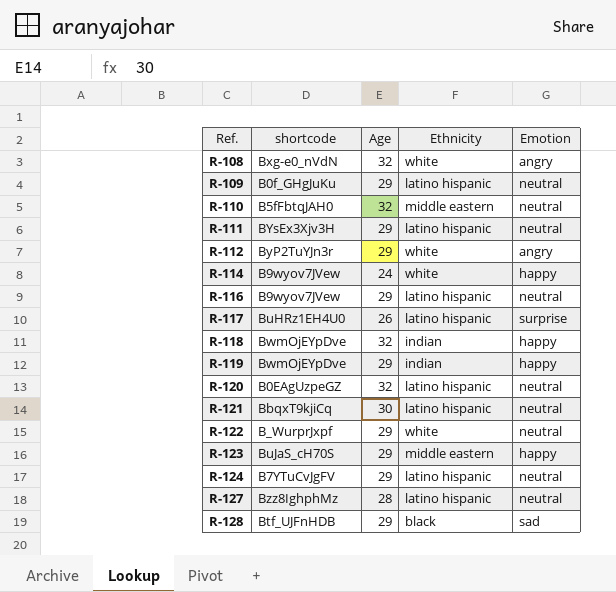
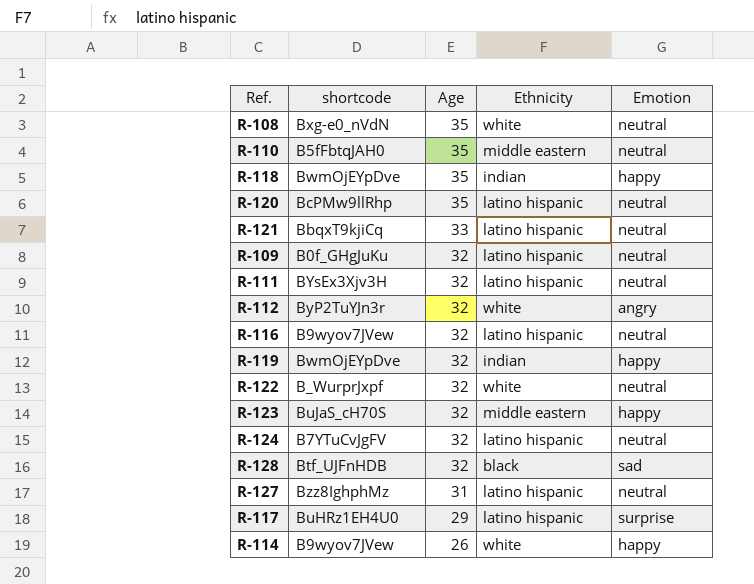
row order: Ref. ascending -> Age descending
R-108 | Age: 32 -> 35
R-108 | Emotion: angry -> neutral
R-110 | Age: 32 -> 35
R-118 | Age: 32 -> 35
R-120 | shortcode: B0EAgUzpeGZ -> BcPMw9llRhp
R-120 | Age: 32 -> 35
R-121 | Age: 30 -> 33
R-109 | Age: 29 -> 32
R-111 | Age: 29 -> 32
R-112 | Age: 29 -> 32
R-116 | Age: 29 -> 32
R-119 | Age: 29 -> 32
R-122 | Age: 29 -> 32
R-123 | Age: 29 -> 32
R-124 | Age: 29 -> 32
R-128 | Age: 29 -> 32
R-127 | Age: 28 -> 31
R-117 | Age: 26 -> 29
R-114 | Age: 24 -> 26

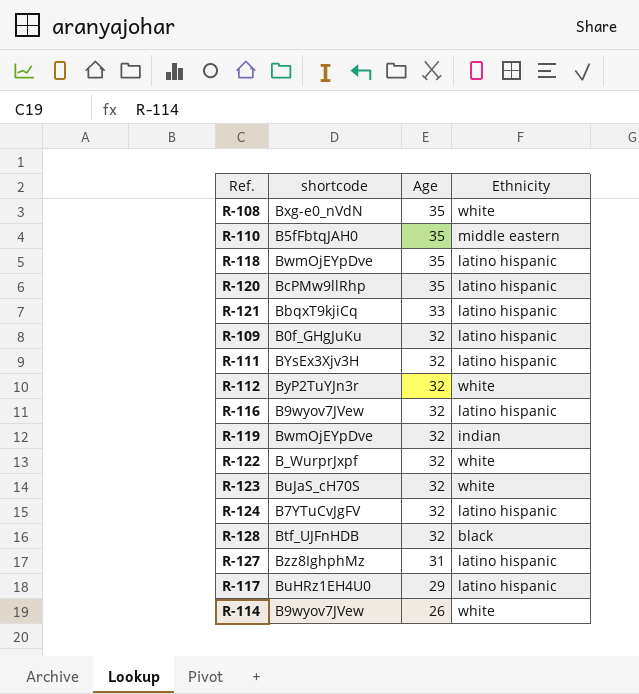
column Emotion | position: 5 -> none
R-118 | Ethnicity: indian -> latino hispanic
R-123 | Ethnicity: middle eastern -> white

